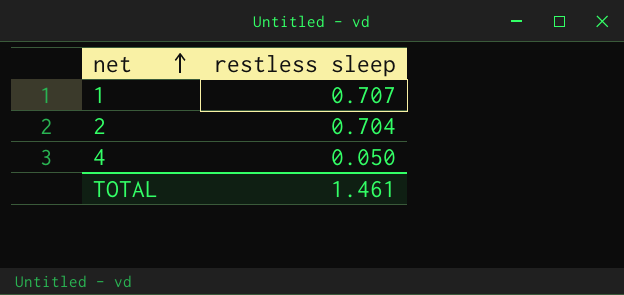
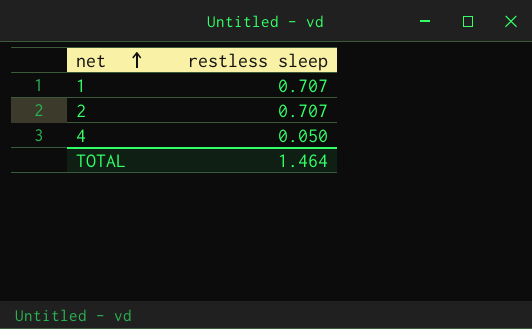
2 | restless sleep: 0.704 -> 0.707
TOTAL | restless sleep: 1.461 -> 1.464

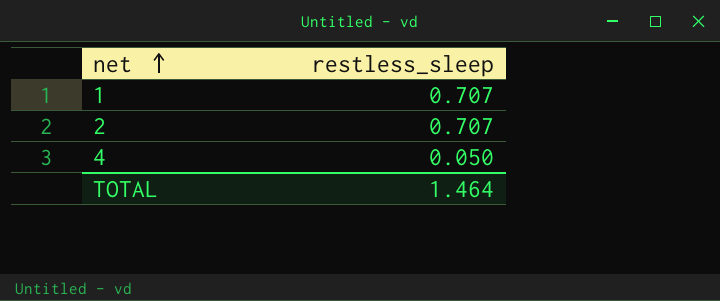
column name: restless sleep -> restless_sleep

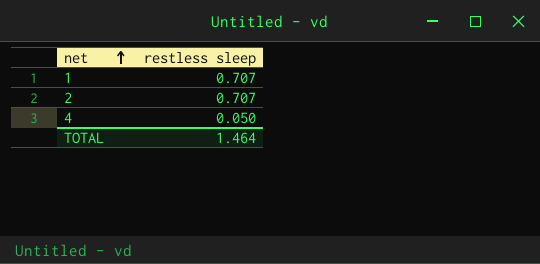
column name: restless_sleep -> restless sleep

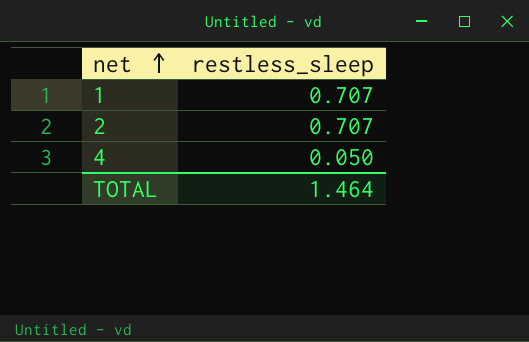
column name: restless sleep -> restless_sleep

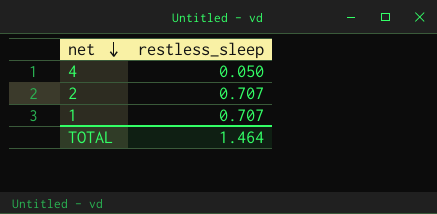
row order: net ascending -> net descending

